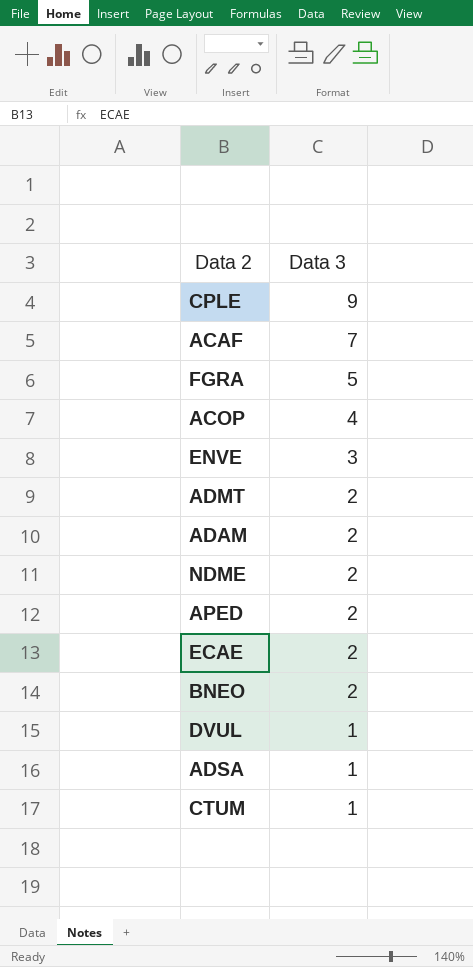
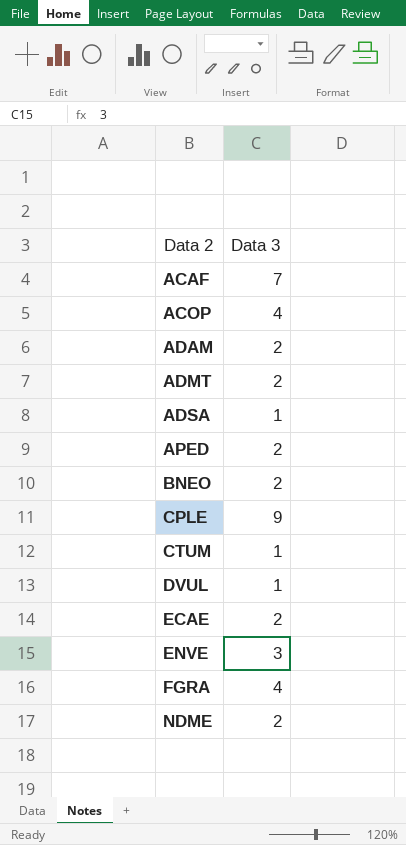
row order: Data 3 descending -> Data 2 ascending
FGRA | Data 3: 5 -> 4

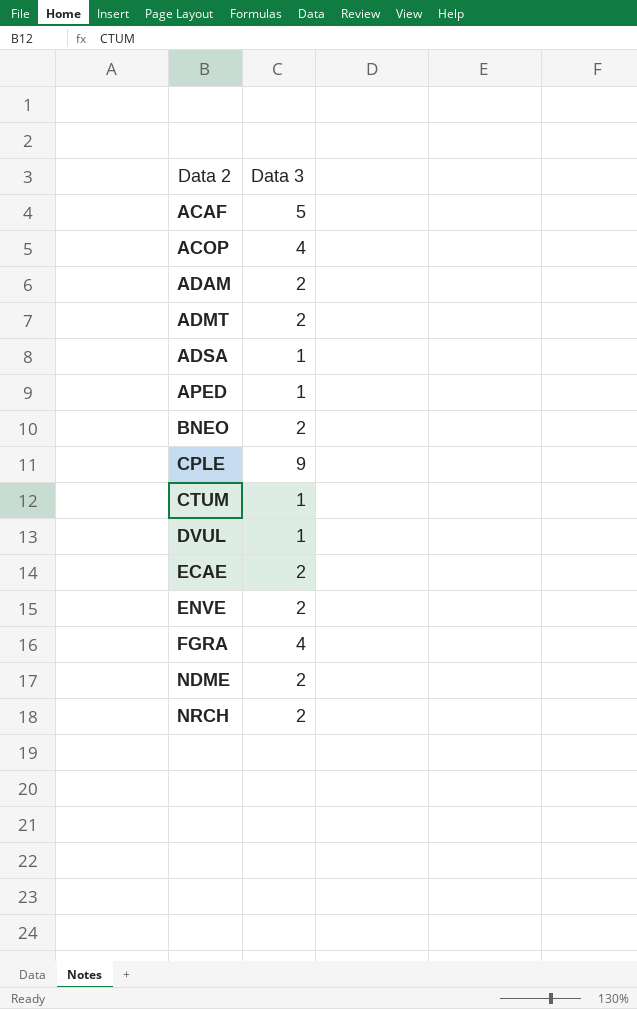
ACAF | Data 3: 7 -> 5
APED | Data 3: 2 -> 1
ENVE | Data 3: 3 -> 2
row NRCH: none -> 2

